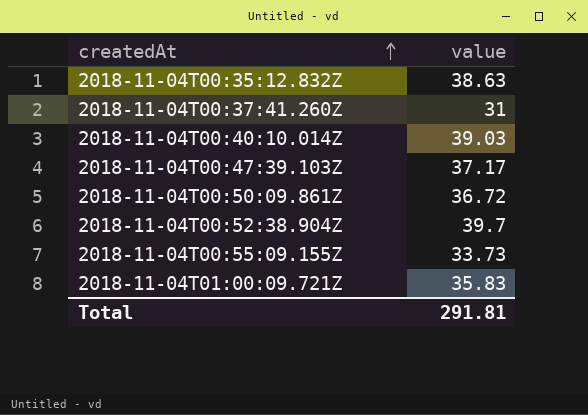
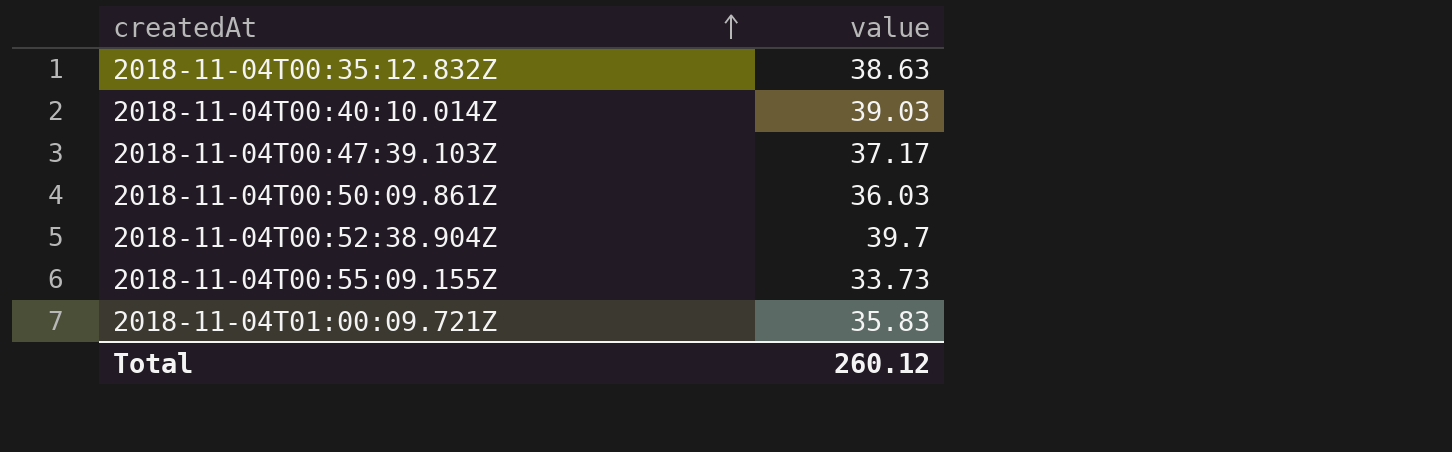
row 2018-11-04T00:37:41.260Z: 31 -> none
2018-11-04T00:50:09.861Z | value: 36.72 -> 36.03
Total | value: 291.81 -> 260.12

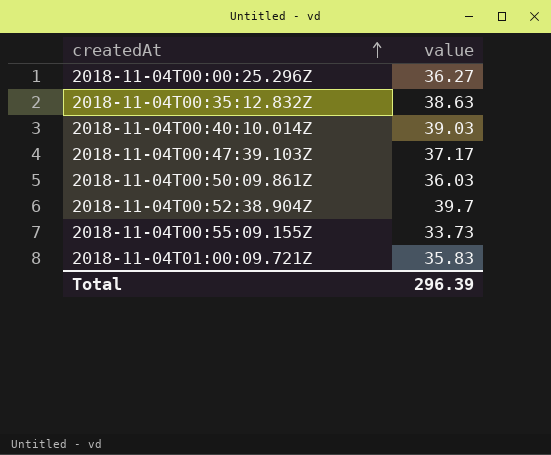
row 2018-11-04T00:00:25.296Z: none -> 36.27
Total | value: 260.12 -> 296.39

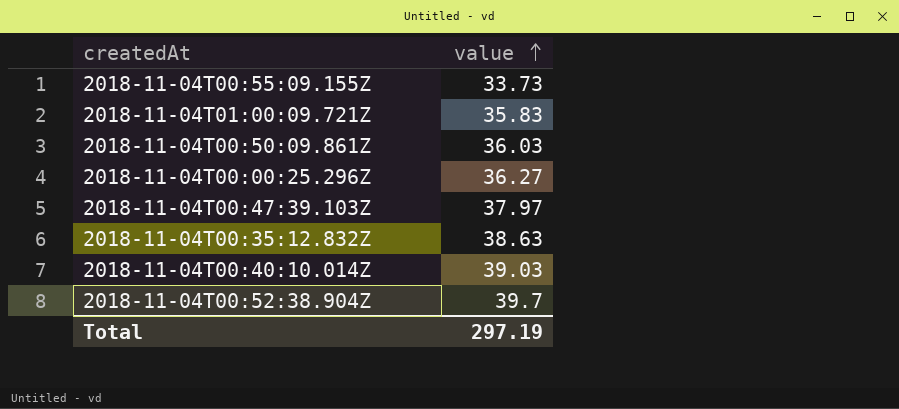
row order: createdAt ascending -> value ascending
2018-11-04T00:47:39.103Z | value: 37.17 -> 37.97
Total | value: 296.39 -> 297.19

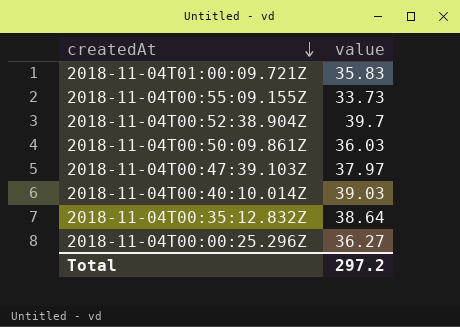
row order: value ascending -> createdAt descending
2018-11-04T00:35:12.832Z | value: 38.63 -> 38.64
Total | value: 297.19 -> 297.2

